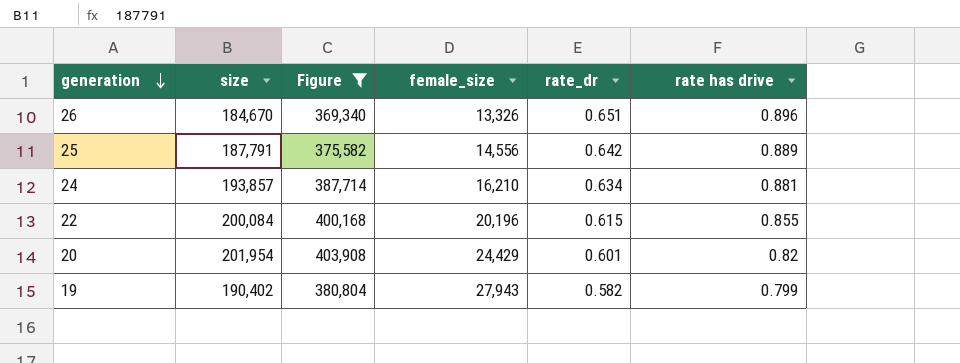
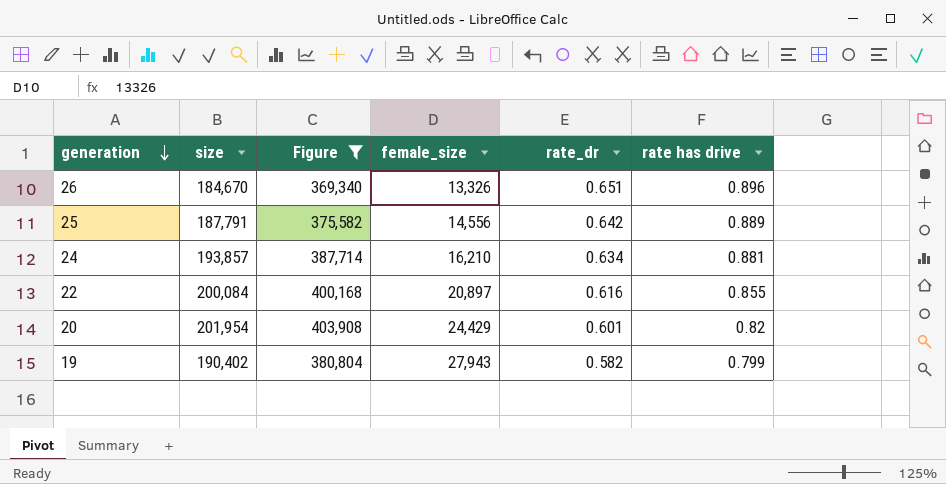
22 | female_size: 20,196 -> 20,897
22 | rate_dr: 0.615 -> 0.616

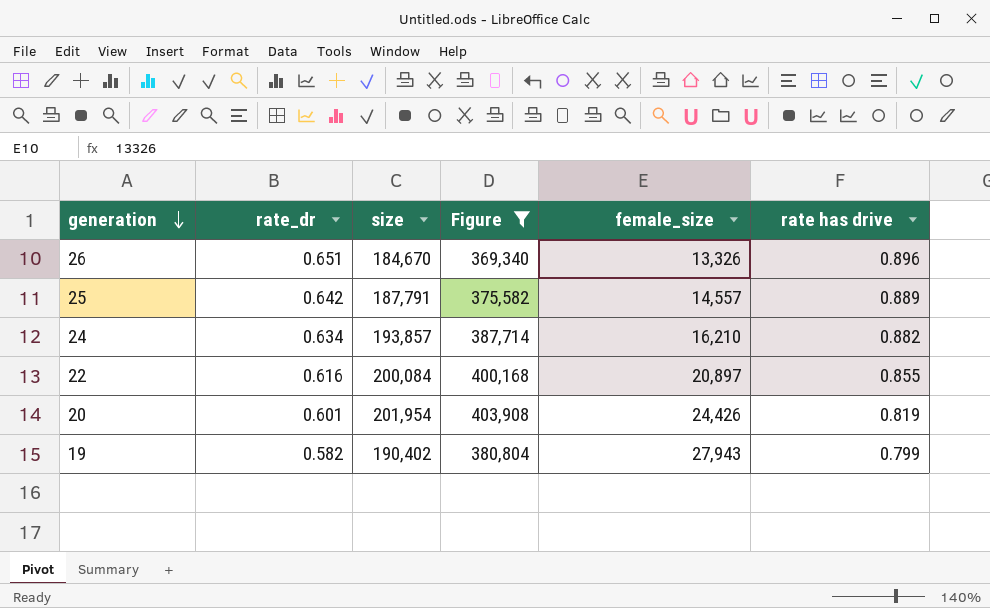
column rate_dr | position: 5 -> 2
25 | female_size: 14,556 -> 14,557
24 | rate has drive: 0.881 -> 0.882
20 | female_size: 24,429 -> 24,426
20 | rate has drive: 0.82 -> 0.819

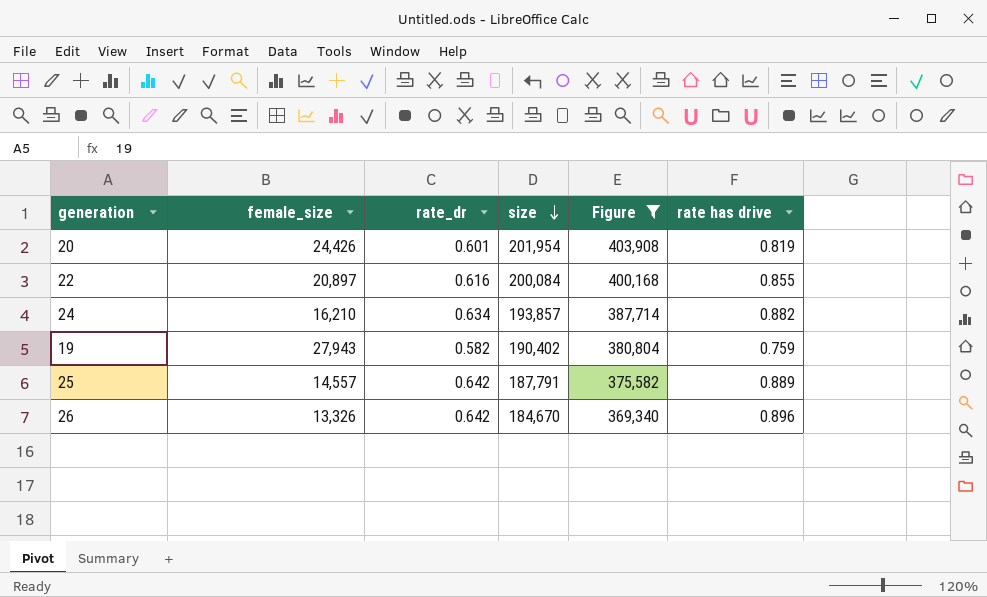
row order: generation descending -> size descending
column female_size | position: 5 -> 2
19 | rate has drive: 0.799 -> 0.759
26 | rate_dr: 0.651 -> 0.642

